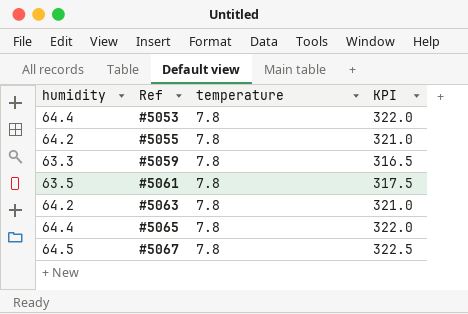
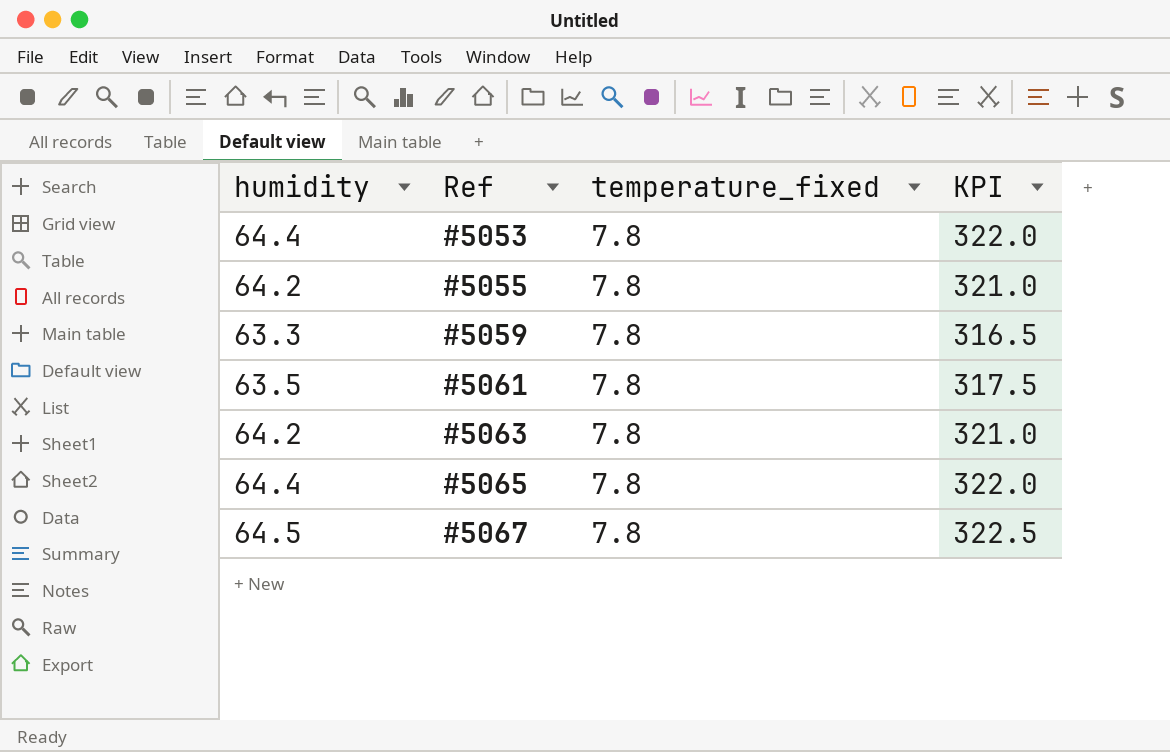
column name: temperature -> temperature_fixed

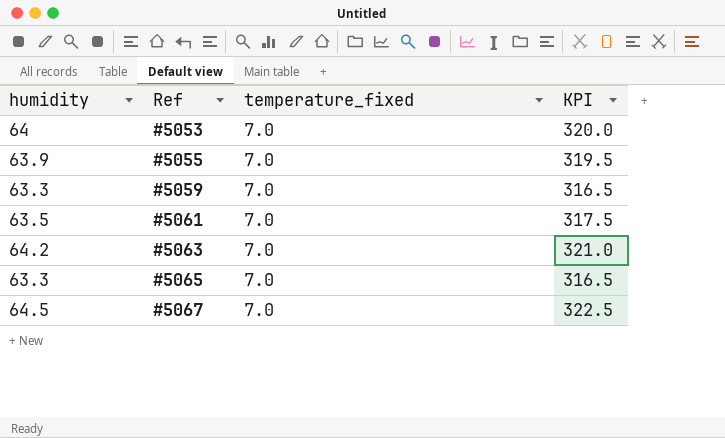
#5053 | humidity: 64.4 -> 64
#5053 | temperature_fixed: 7.8 -> 7.0
#5053 | KPI: 322.0 -> 320.0
#5055 | humidity: 64.2 -> 63.9
#5055 | temperature_fixed: 7.8 -> 7.0
#5055 | KPI: 321.0 -> 319.5
#5059 | temperature_fixed: 7.8 -> 7.0
#5061 | temperature_fixed: 7.8 -> 7.0
#5063 | temperature_fixed: 7.8 -> 7.0
#5065 | humidity: 64.4 -> 63.3
#5065 | temperature_fixed: 7.8 -> 7.0
#5065 | KPI: 322.0 -> 316.5
#5067 | temperature_fixed: 7.8 -> 7.0

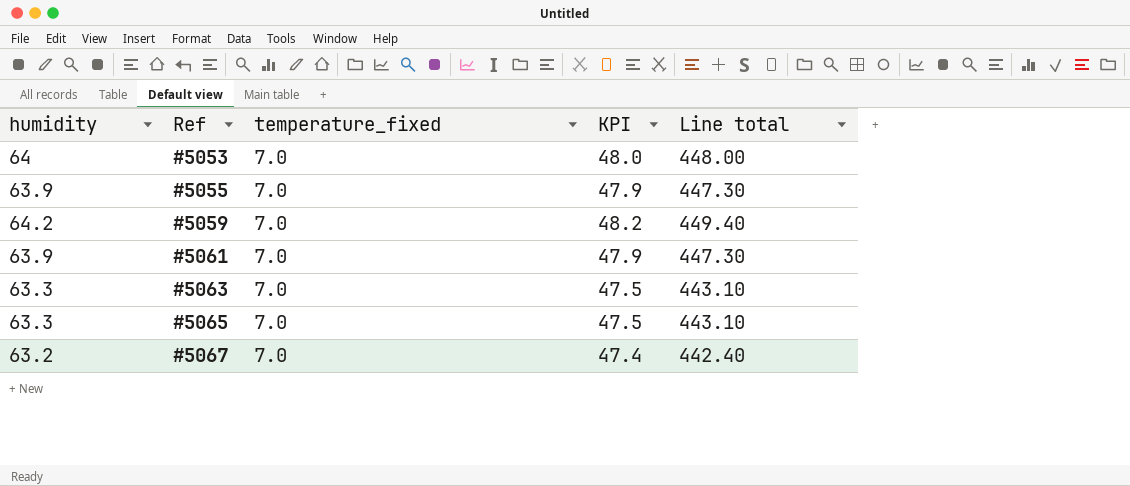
column KPI | formula: [humidity] * 5 -> [humidity] * 0.75
column Line total | formula: none -> [humidity] * [temperature_fixed]
#5059 | humidity: 63.3 -> 64.2
#5061 | humidity: 63.5 -> 63.9
#5063 | humidity: 64.2 -> 63.3
#5067 | humidity: 64.5 -> 63.2

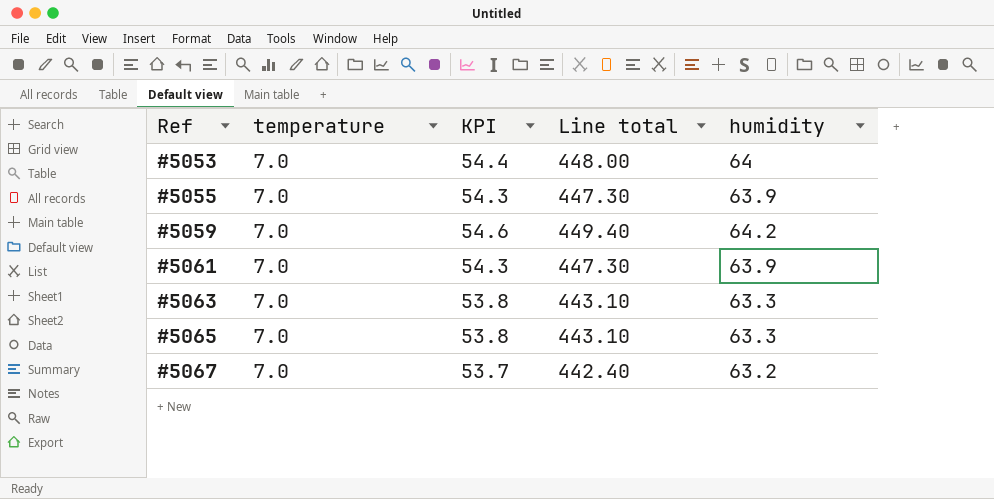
column name: temperature_fixed -> temperature
column KPI | formula: [humidity] * 0.75 -> [humidity] * 0.85
column humidity | position: 1 -> 5

